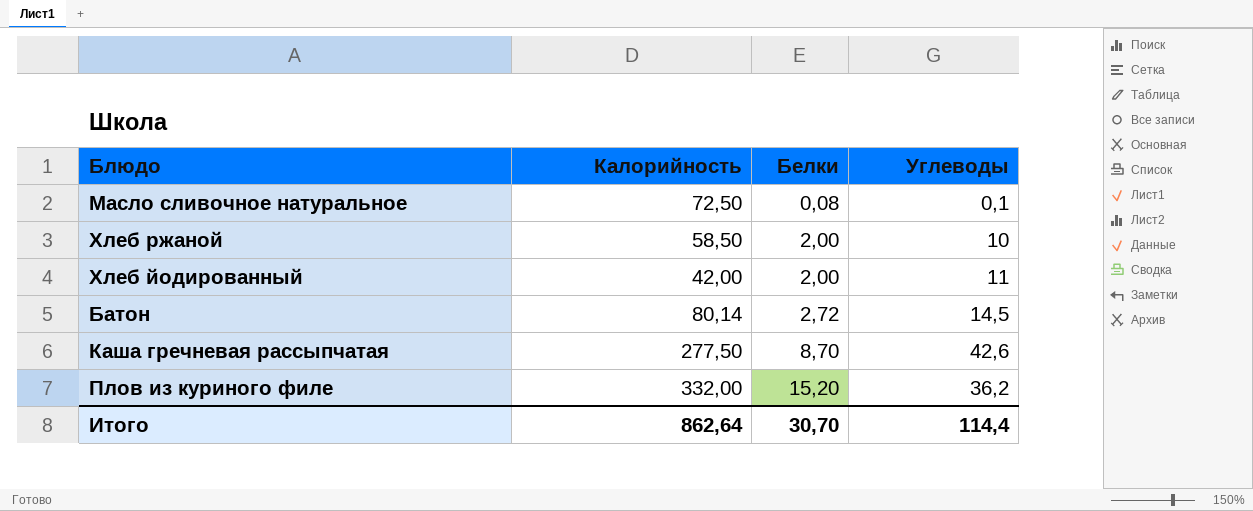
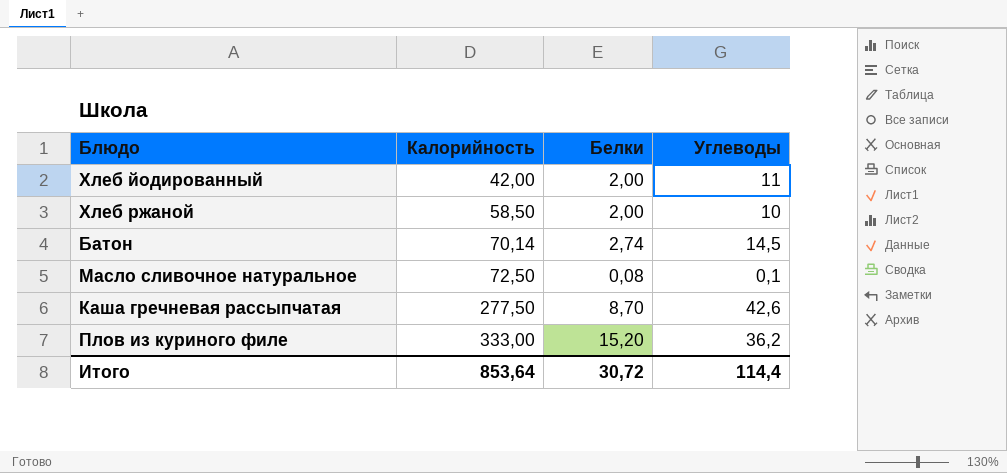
row order: Белки ascending -> Калорийность ascending
Батон | Калорийность: 80,14 -> 70,14
Батон | Белки: 2,72 -> 2,74
Плов из куриного филе | Калорийность: 332,00 -> 333,00
Итого | Калорийность: 862,64 -> 853,64
Итого | Белки: 30,70 -> 30,72

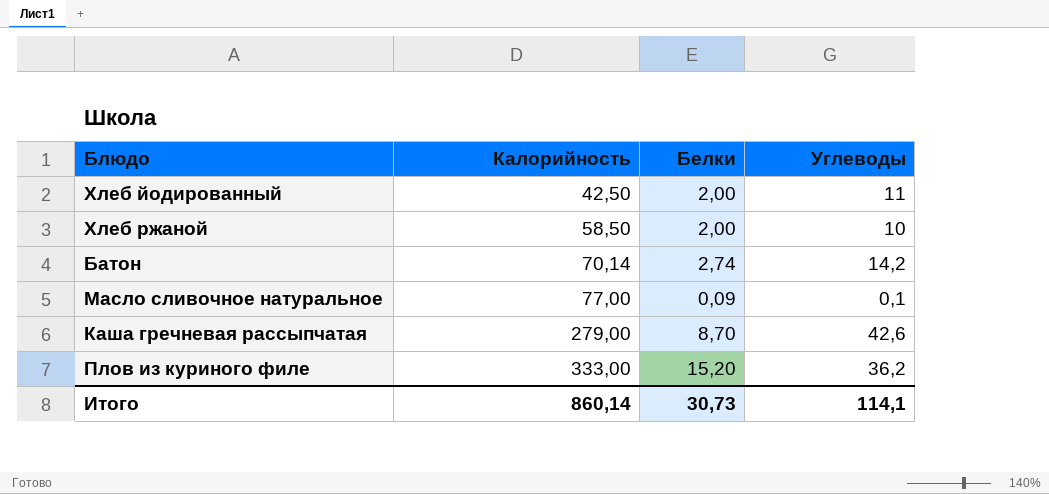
Хлеб йодированный | Калорийность: 42,00 -> 42,50
Батон | Углеводы: 14,5 -> 14,2
Масло сливочное натуральное | Калорийность: 72,50 -> 77,00
Масло сливочное натуральное | Белки: 0,08 -> 0,09
Каша гречневая рассыпчатая | Калорийность: 277,50 -> 279,00
Итого | Калорийность: 853,64 -> 860,14
Итого | Белки: 30,72 -> 30,73
Итого | Углеводы: 114,4 -> 114,1

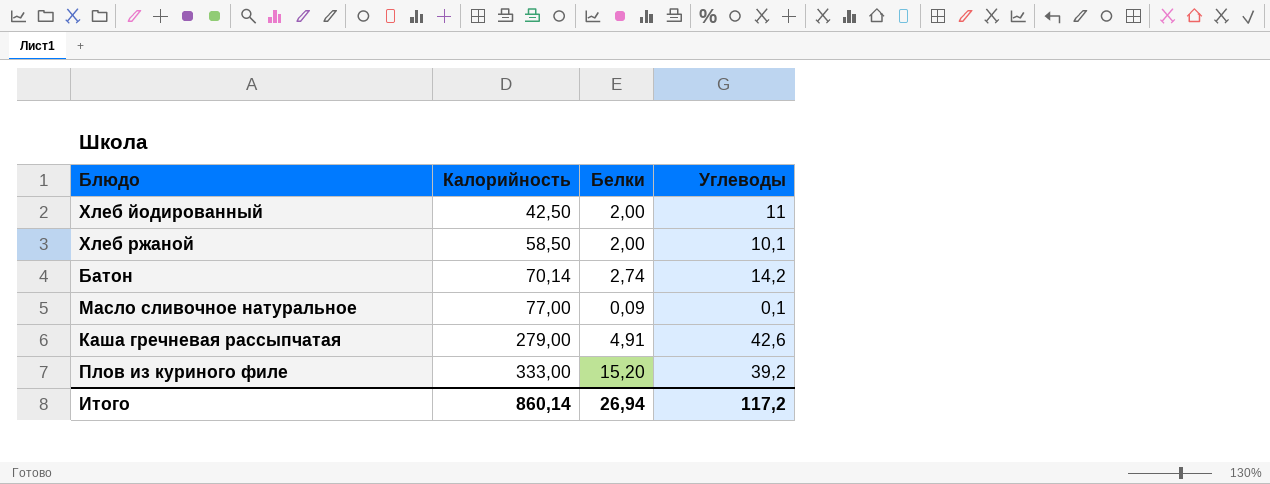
Хлеб ржаной | Углеводы: 10 -> 10,1
Каша гречневая рассыпчатая | Белки: 8,70 -> 4,91
Плов из куриного филе | Углеводы: 36,2 -> 39,2
Итого | Белки: 30,73 -> 26,94
Итого | Углеводы: 114,1 -> 117,2

